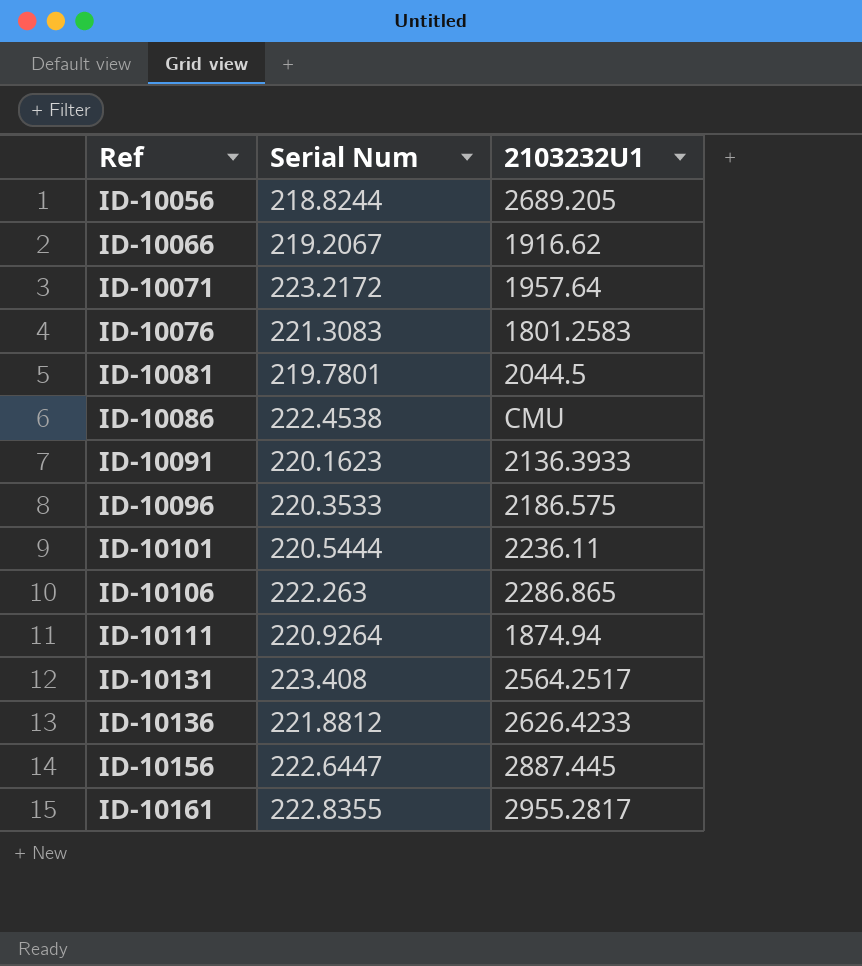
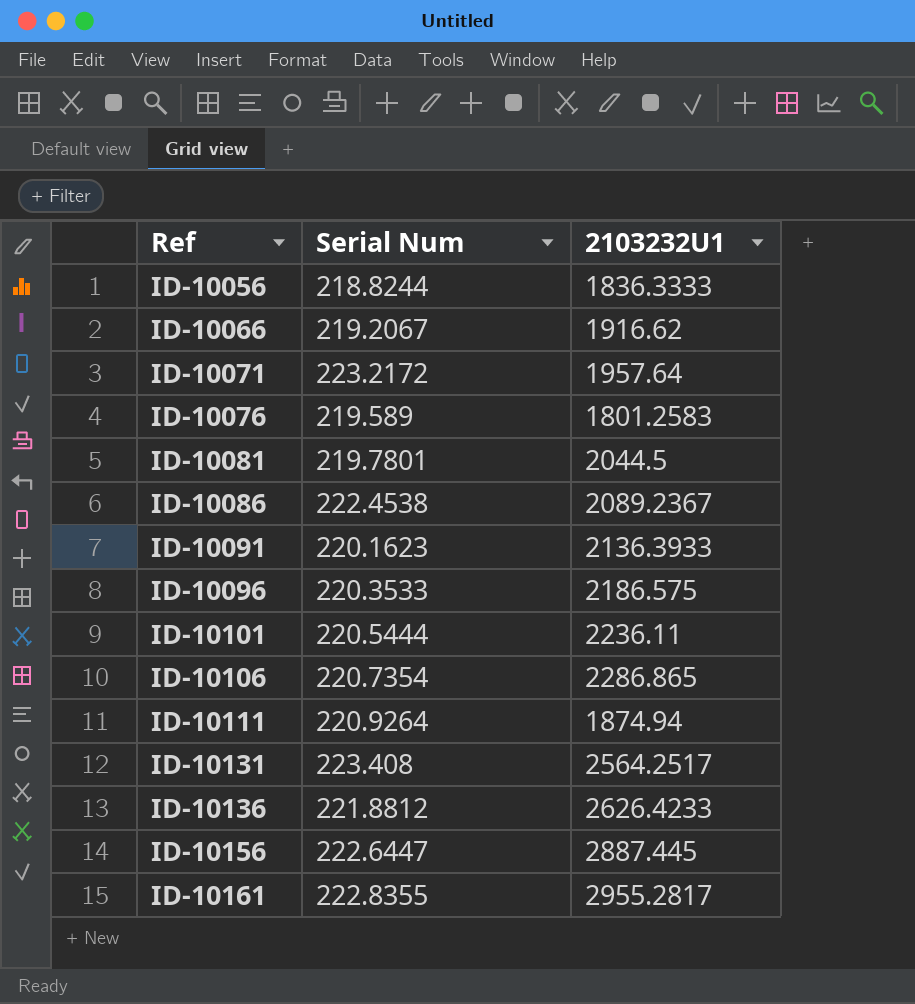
ID-10056 | 2103232U1: 2689.205 -> 1836.3333
ID-10076 | Serial Num: 221.3083 -> 219.589
ID-10086 | 2103232U1: CMU -> 2089.2367
ID-10106 | Serial Num: 222.263 -> 220.7354

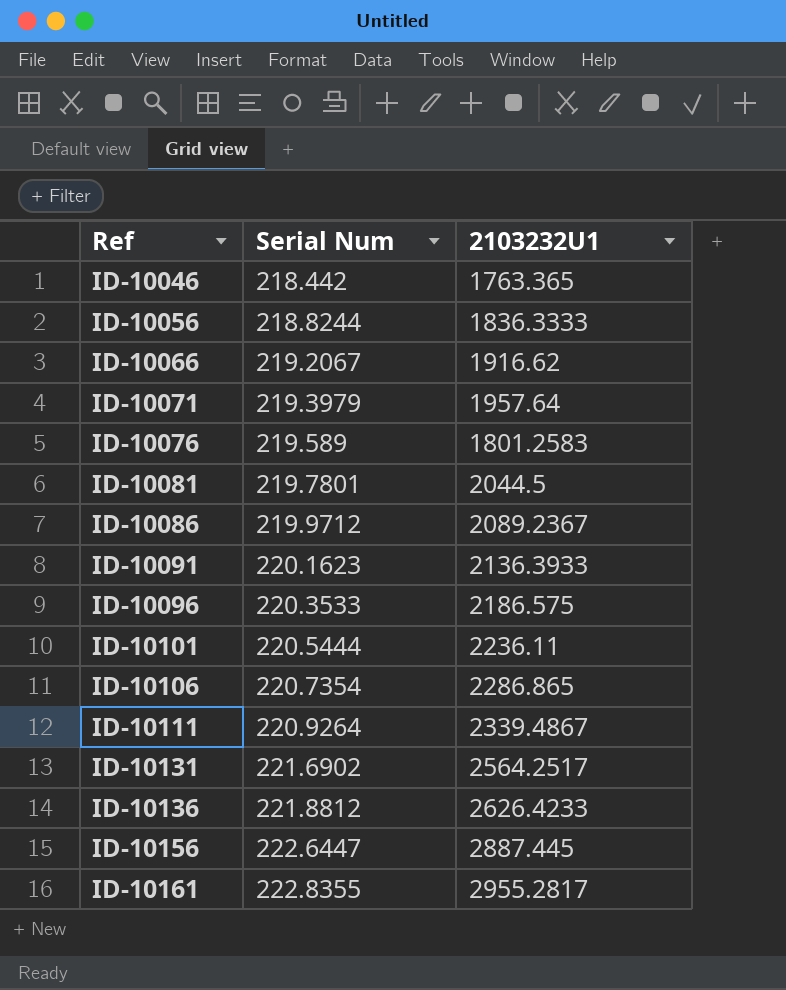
row ID-10046: none -> 218.442 | 1763.365
ID-10071 | Serial Num: 223.2172 -> 219.3979
ID-10086 | Serial Num: 222.4538 -> 219.9712
ID-10111 | 2103232U1: 1874.94 -> 2339.4867
ID-10131 | Serial Num: 223.408 -> 221.6902

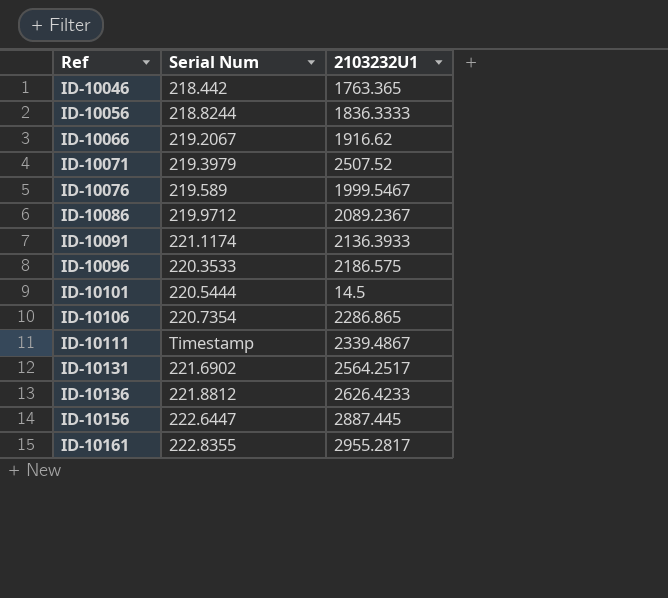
row ID-10081: 219.7801 | 2044.5 -> none
ID-10071 | 2103232U1: 1957.64 -> 2507.52
ID-10076 | 2103232U1: 1801.2583 -> 1999.5467
ID-10091 | Serial Num: 220.1623 -> 221.1174
ID-10101 | 2103232U1: 2236.11 -> 14.5
ID-10111 | Serial Num: 220.9264 -> Timestamp

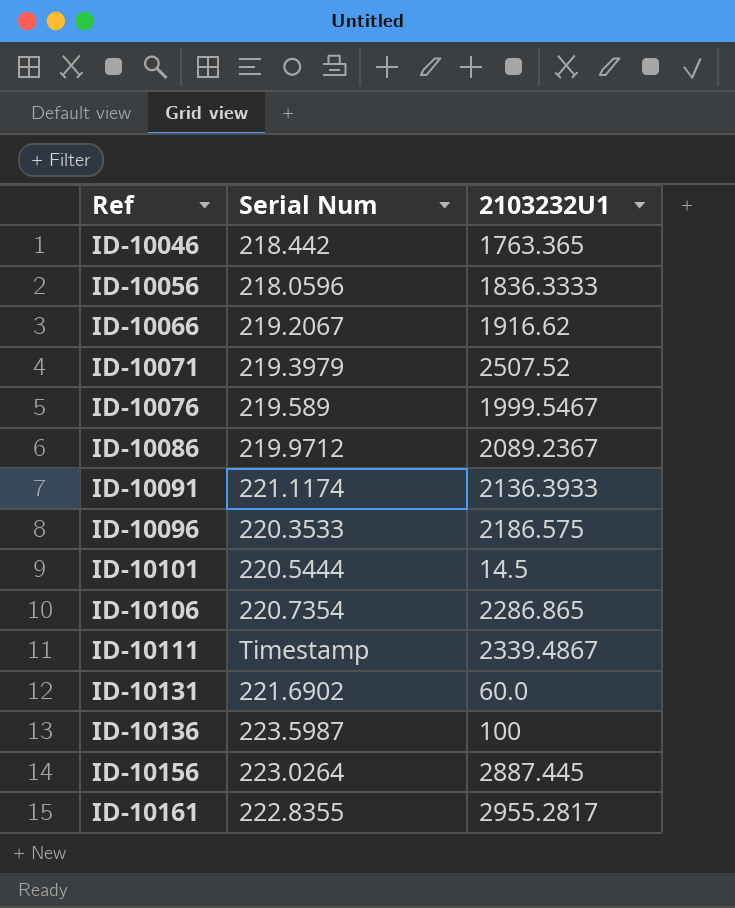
ID-10056 | Serial Num: 218.8244 -> 218.0596
ID-10131 | 2103232U1: 2564.2517 -> 60.0
ID-10136 | Serial Num: 221.8812 -> 223.5987
ID-10136 | 2103232U1: 2626.4233 -> 100
ID-10156 | Serial Num: 222.6447 -> 223.0264

